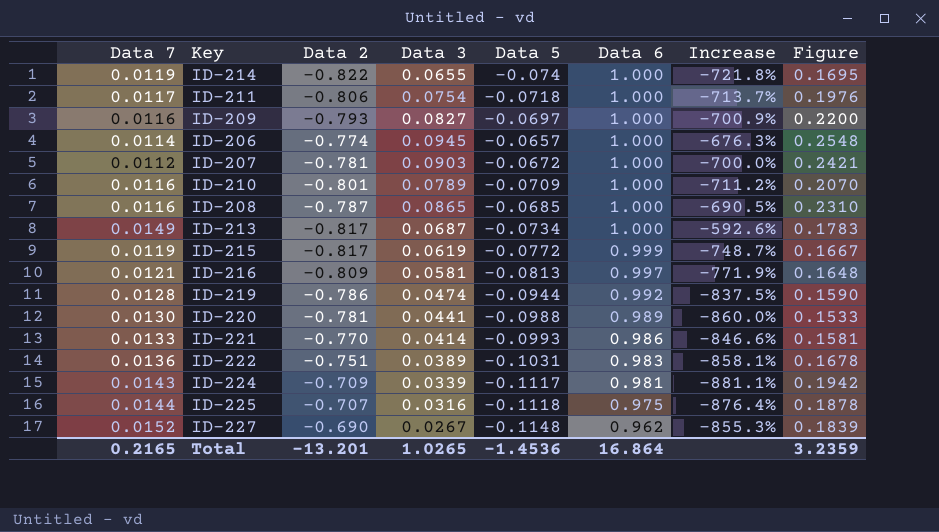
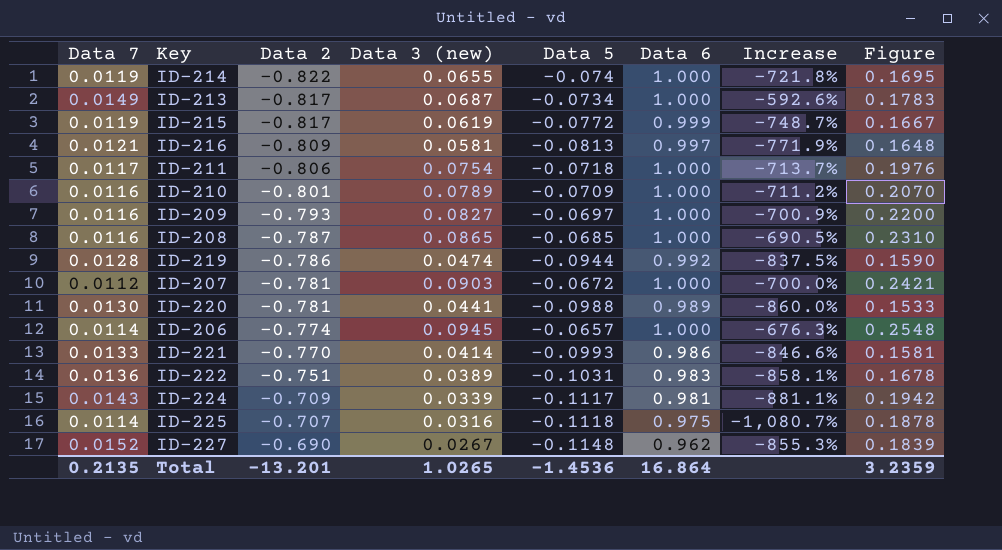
row order: Data 6 descending -> Data 2 ascending
column name: Data 3 -> Data 3 (new)
ID-225 | Data 7: 0.0144 -> 0.0114
ID-225 | Increase: -876.4% -> -1,080.7%
Total | Data 7: 0.2165 -> 0.2135

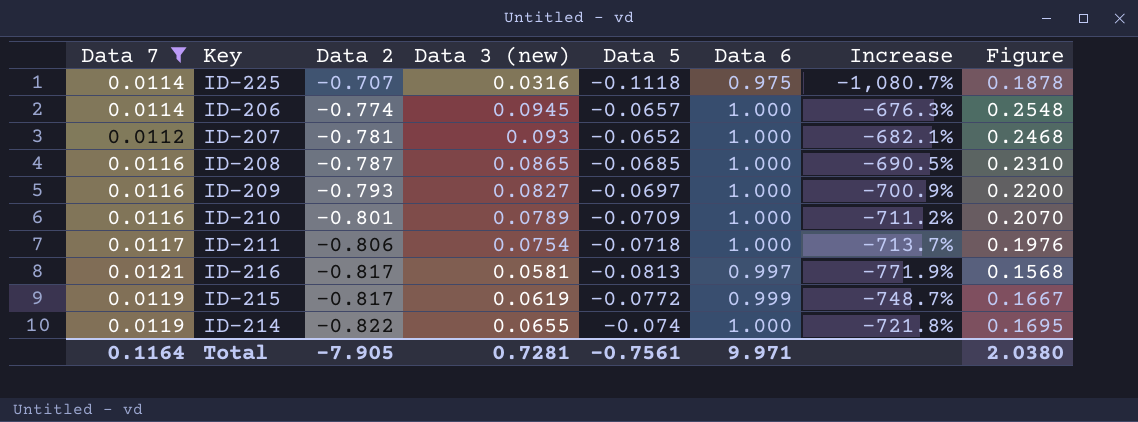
filter: none -> Data 7 <= 0.0121
row order: Data 2 ascending -> Data 2 descending
ID-207 | Data 3 (new): 0.0903 -> 0.093
ID-207 | Data 5: -0.0672 -> -0.0652
ID-207 | Increase: -700.0% -> -682.1%
ID-207 | Figure: 0.2421 -> 0.2468
ID-216 | Data 2: -0.809 -> -0.817
ID-216 | Figure: 0.1648 -> 0.1568
Total | Data 7: 0.2135 -> 0.1164
Total | Data 2: -13.201 -> -7.905
Total | Data 3 (new): 1.0265 -> 0.7281
Total | Data 5: -1.4536 -> -0.7561
Total | Data 6: 16.864 -> 9.971
Total | Figure: 3.2359 -> 2.0380

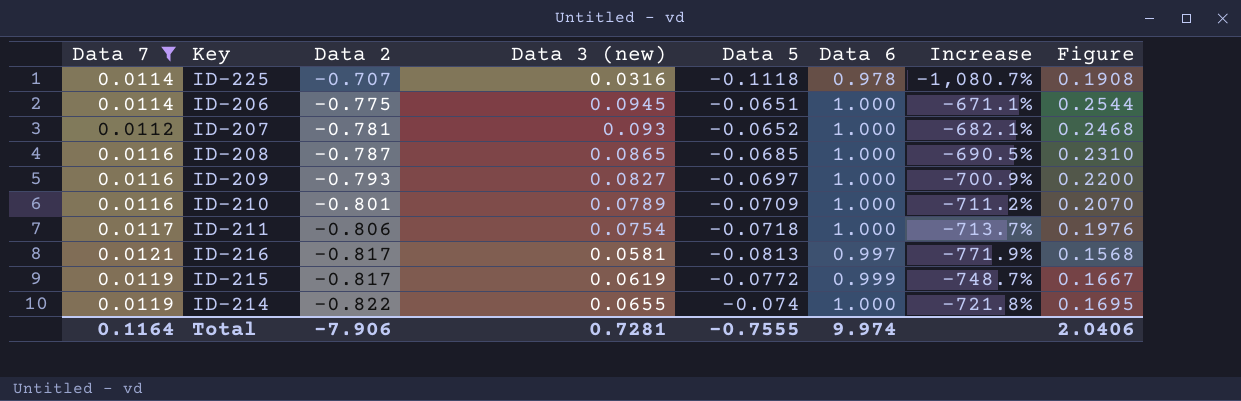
ID-225 | Data 6: 0.975 -> 0.978
ID-225 | Figure: 0.1878 -> 0.1908
ID-206 | Data 2: -0.774 -> -0.775
ID-206 | Data 5: -0.0657 -> -0.0651
ID-206 | Increase: -676.3% -> -671.1%
ID-206 | Figure: 0.2548 -> 0.2544
Total | Data 2: -7.905 -> -7.906
Total | Data 5: -0.7561 -> -0.7555
Total | Data 6: 9.971 -> 9.974
Total | Figure: 2.0380 -> 2.0406

